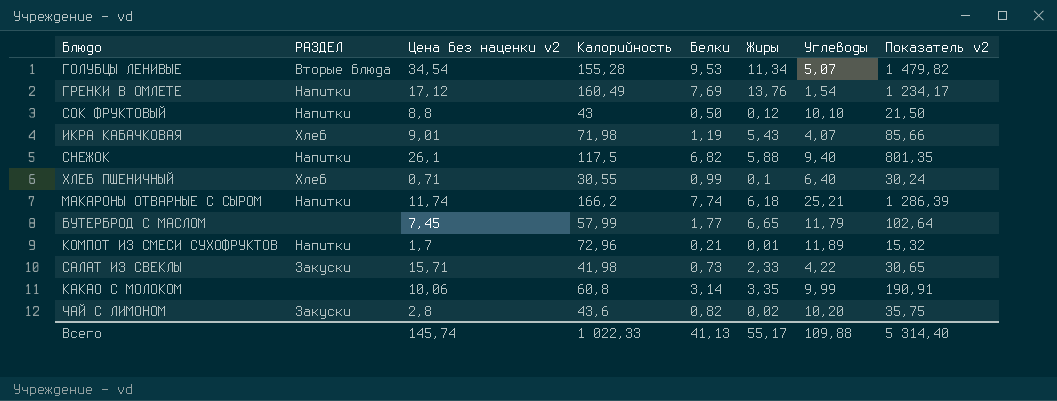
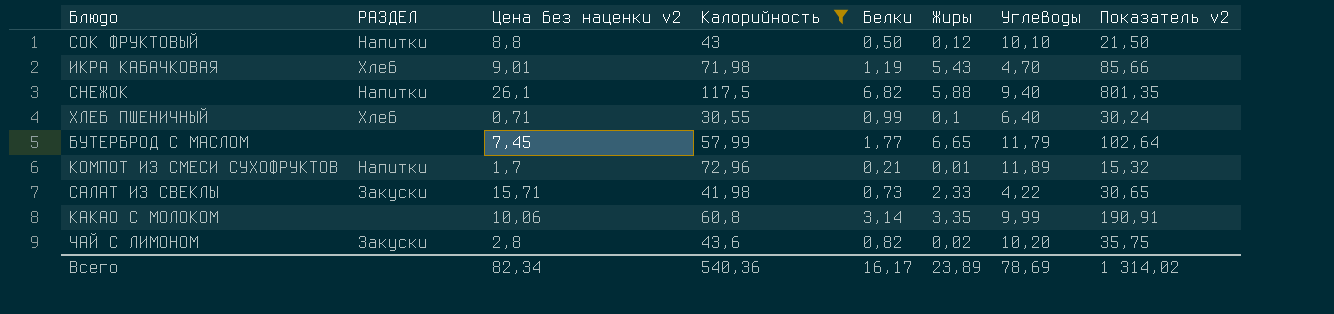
filter: none -> Калорийность <= 117,5
ИКРА КАБАЧКОВАЯ | Углеводы: 4,07 -> 4,70
Всего | Цена без наценки v2: 145,74 -> 82,34
Всего | Калорийность: 1 022,33 -> 540,36
Всего | Белки: 41,13 -> 16,17
Всего | Жиры: 55,17 -> 23,89
Всего | Углеводы: 109,88 -> 78,69
Всего | Показатель v2: 5 314,40 -> 1 314,02

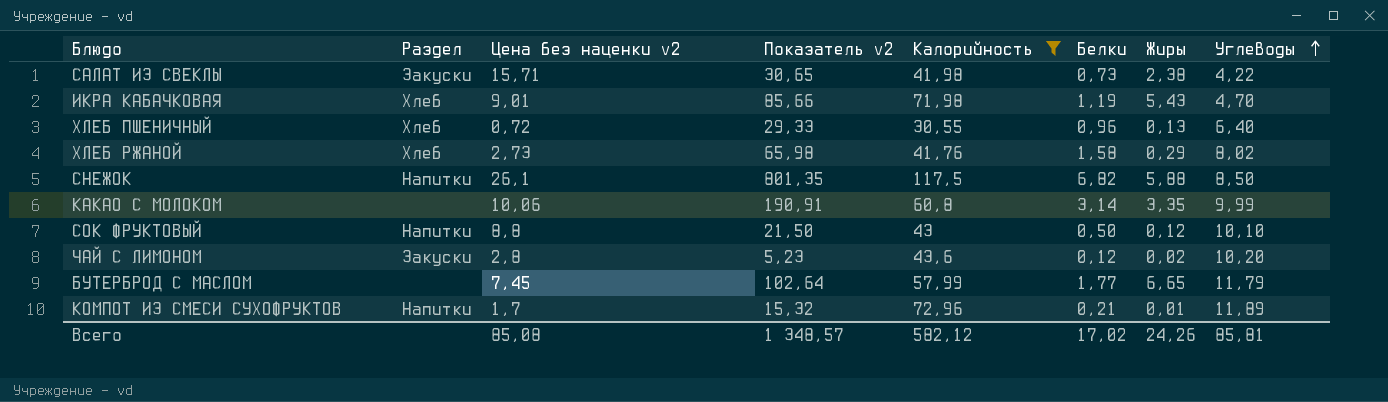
row order: none -> Углеводы ascending
column name: РАЗДЕЛ -> Раздел
column Показатель v2 | position: 8 -> 4
САЛАТ ИЗ СВЕКЛЫ | Жиры: 2,33 -> 2,38
ХЛЕБ ПШЕНИЧНЫЙ | Цена без наценки v2: 0,71 -> 0,72
ХЛЕБ ПШЕНИЧНЫЙ | Показатель v2: 30,24 -> 29,33
ХЛЕБ ПШЕНИЧНЫЙ | Белки: 0,99 -> 0,96
ХЛЕБ ПШЕНИЧНЫЙ | Жиры: 0,1 -> 0,13
row ХЛЕБ РЖАНОЙ: none -> Хлеб | 2,73 | 65,98 | 41,76 | 1,58 | 0,29 | 8,02
СНЕЖОК | Углеводы: 9,40 -> 8,50
ЧАЙ С ЛИМОНОМ | Показатель v2: 35,75 -> 5,23
ЧАЙ С ЛИМОНОМ | Белки: 0,82 -> 0,12
Всего | Цена без наценки v2: 82,34 -> 85,08
Всего | Показатель v2: 1 314,02 -> 1 348,57
Всего | Калорийность: 540,36 -> 582,12
Всего | Белки: 16,17 -> 17,02
Всего | Жиры: 23,89 -> 24,26
Всего | Углеводы: 78,69 -> 85,81

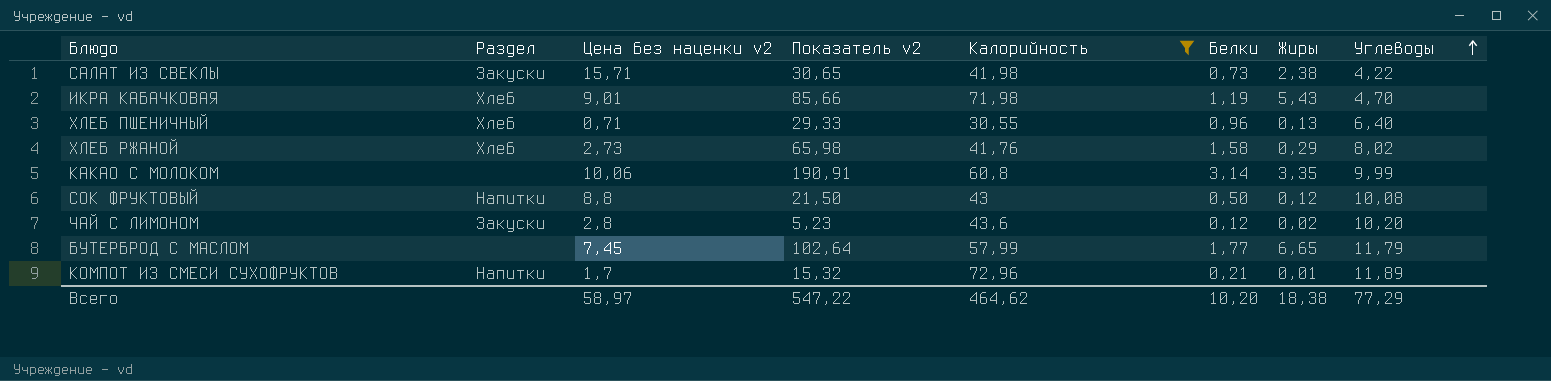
row СНЕЖОК: Напитки | 26,1 | 801,35 | 117,5 | 6,82 | 5,88 | 8,50 -> none
ХЛЕБ ПШЕНИЧНЫЙ | Цена без наценки v2: 0,72 -> 0,71
СОК ФРУКТОВЫЙ | Углеводы: 10,10 -> 10,08
Всего | Цена без наценки v2: 85,08 -> 58,97
Всего | Показатель v2: 1 348,57 -> 547,22
Всего | Калорийность: 582,12 -> 464,62
Всего | Белки: 17,02 -> 10,20
Всего | Жиры: 24,26 -> 18,38
Всего | Углеводы: 85,81 -> 77,29

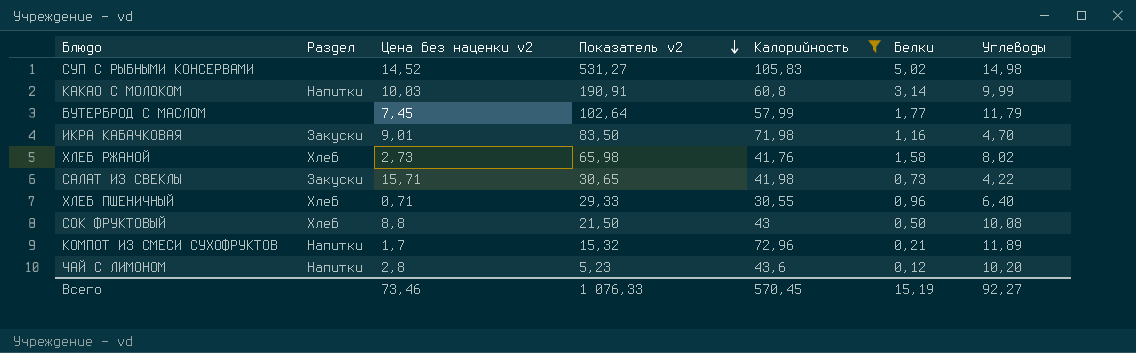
row order: Углеводы ascending -> Показатель v2 descending
column Жиры | position: 7 -> none
row СУП С РЫБНЫМИ КОНСЕРВАМИ: none -> none | 14,52 | 531,27 | 105,83 | 5,02 | 14,98
КАКАО С МОЛОКОМ | Раздел: none -> Напитки
КАКАО С МОЛОКОМ | Цена без наценки v2: 10,06 -> 10,03
ИКРА КАБАЧКОВАЯ | Раздел: Хлеб -> Закуски
ИКРА КАБАЧКОВАЯ | Показатель v2: 85,66 -> 83,50
ИКРА КАБАЧКОВАЯ | Белки: 1,19 -> 1,16
СОК ФРУКТОВЫЙ | Раздел: Напитки -> Хлеб
ЧАЙ С ЛИМОНОМ | Раздел: Закуски -> Напитки
Всего | Цена без наценки v2: 58,97 -> 73,46
Всего | Показатель v2: 547,22 -> 1 076,33
Всего | Калорийность: 464,62 -> 570,45
Всего | Белки: 10,20 -> 15,19
Всего | Углеводы: 77,29 -> 92,27

